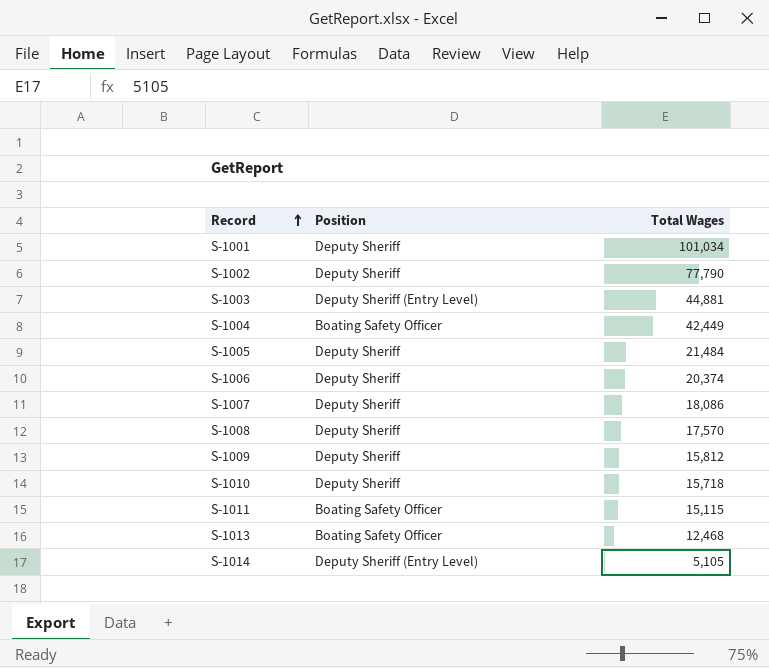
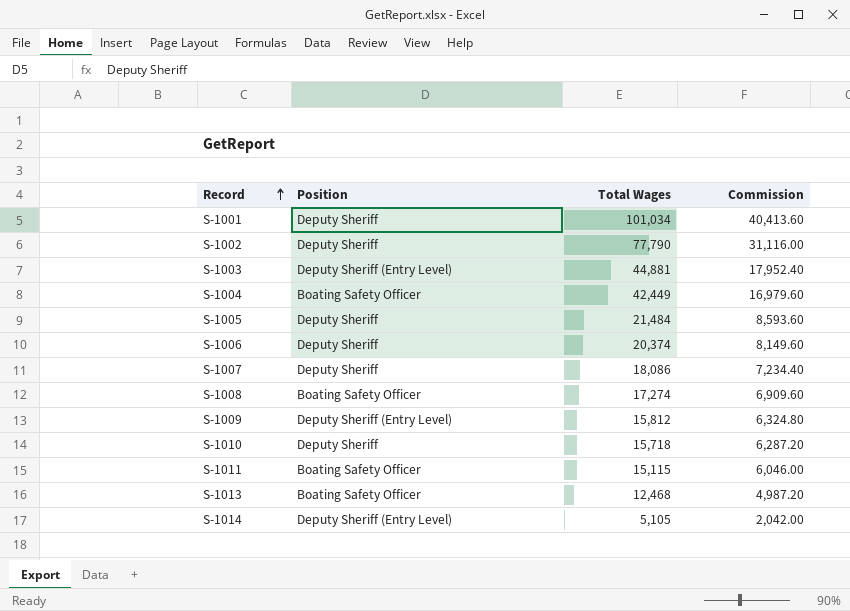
column Commission | formula: none -> [Total Wages] * 0.4
S-1008 | Position: Deputy Sheriff -> Boating Safety Officer
S-1008 | Total Wages: 17,570 -> 17,274
S-1009 | Position: Deputy Sheriff -> Deputy Sheriff (Entry Level)

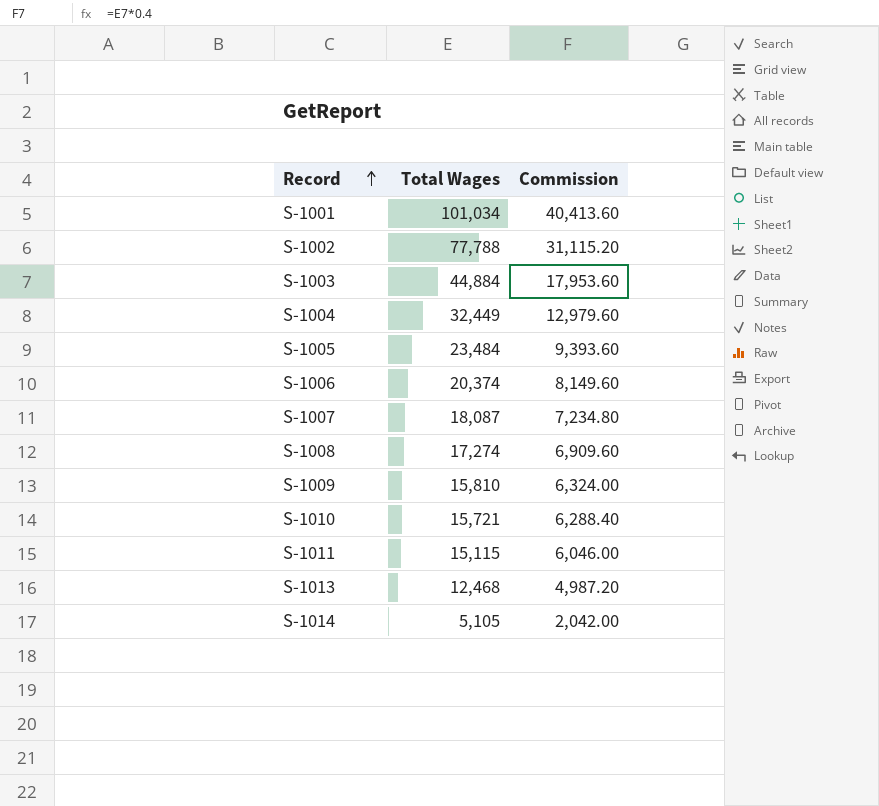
column Position | position: 2 -> none
S-1002 | Total Wages: 77,790 -> 77,788
S-1002 | Commission: 31,116.00 -> 31,115.20
S-1003 | Total Wages: 44,881 -> 44,884
S-1003 | Commission: 17,952.40 -> 17,953.60
S-1004 | Total Wages: 42,449 -> 32,449
S-1004 | Commission: 16,979.60 -> 12,979.60
S-1005 | Total Wages: 21,484 -> 23,484
S-1005 | Commission: 8,593.60 -> 9,393.60
S-1007 | Total Wages: 18,086 -> 18,087
S-1007 | Commission: 7,234.40 -> 7,234.80
S-1009 | Total Wages: 15,812 -> 15,810
S-1009 | Commission: 6,324.80 -> 6,324.00
S-1010 | Total Wages: 15,718 -> 15,721
S-1010 | Commission: 6,287.20 -> 6,288.40

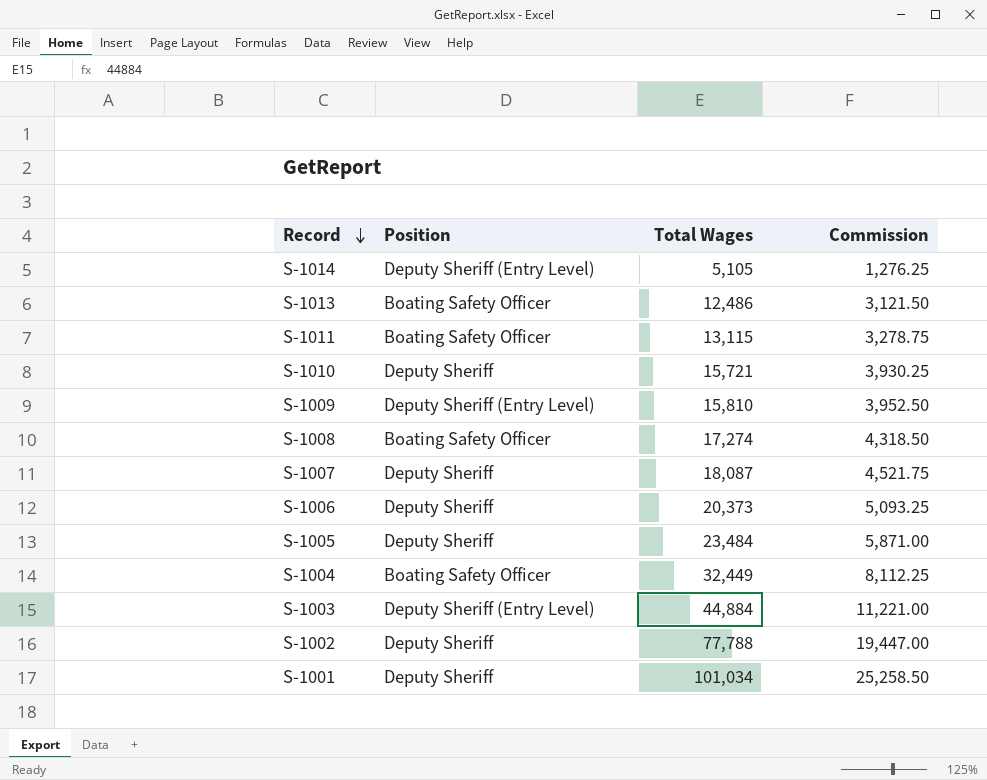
row order: Record ascending -> Record descending
column Position | position: none -> 2
column Commission | formula: [Total Wages] * 0.4 -> [Total Wages] * 0.25
S-1013 | Total Wages: 12,468 -> 12,486
S-1011 | Total Wages: 15,115 -> 13,115
S-1006 | Total Wages: 20,374 -> 20,373

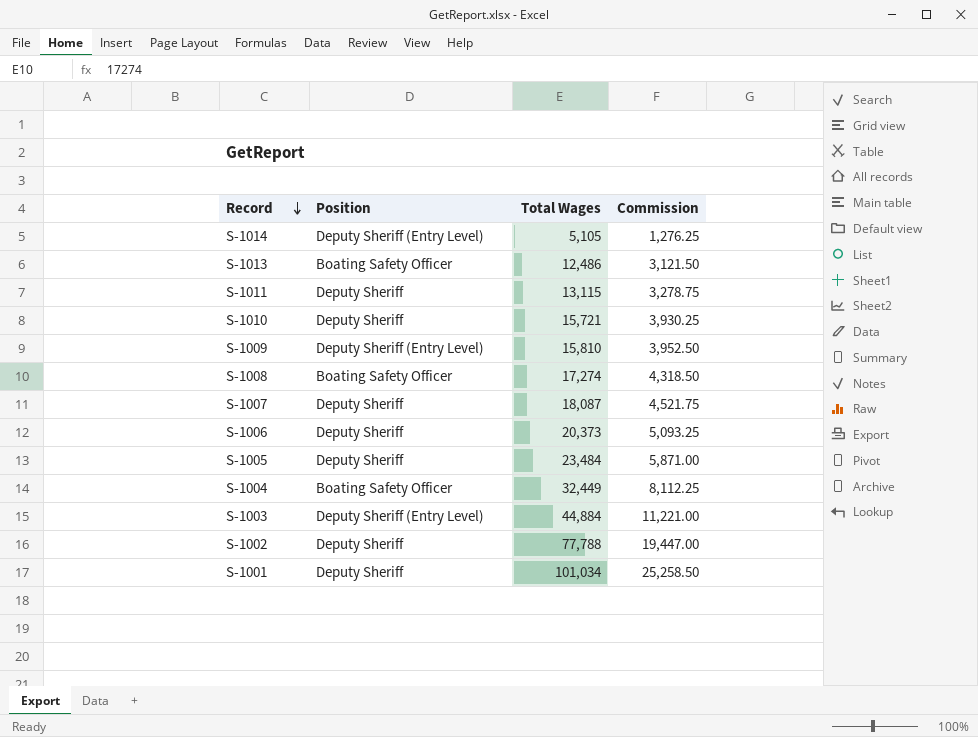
S-1011 | Position: Boating Safety Officer -> Deputy Sheriff

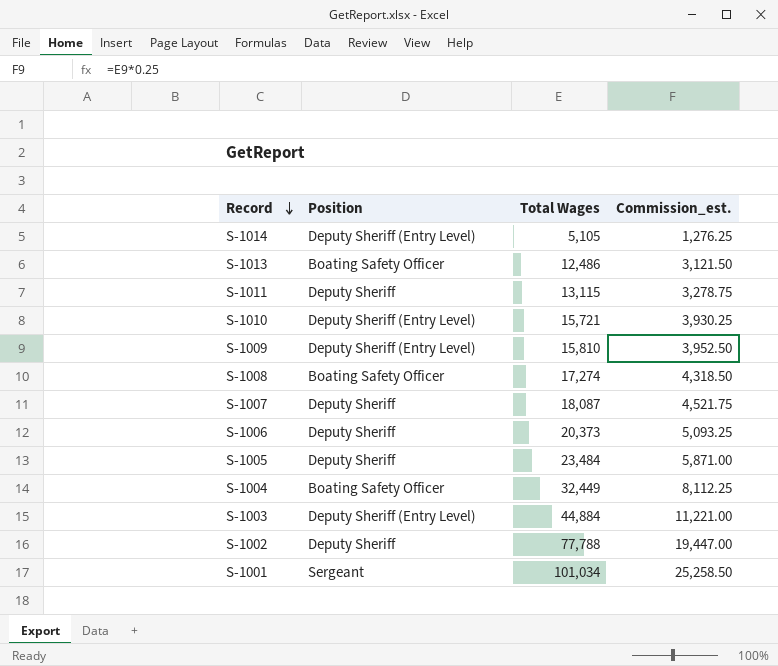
column name: Commission -> Commission_est.
S-1010 | Position: Deputy Sheriff -> Deputy Sheriff (Entry Level)
S-1001 | Position: Deputy Sheriff -> Sergeant

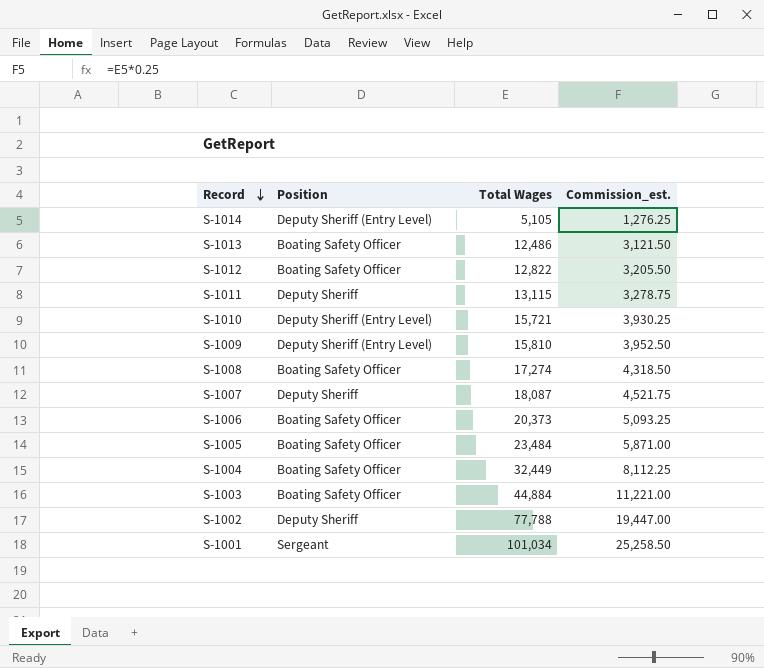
row S-1012: none -> Boating Safety Officer | 12,822 | 3,205.50
S-1006 | Position: Deputy Sheriff -> Boating Safety Officer
S-1005 | Position: Deputy Sheriff -> Boating Safety Officer
S-1003 | Position: Deputy Sheriff (Entry Level) -> Boating Safety Officer

